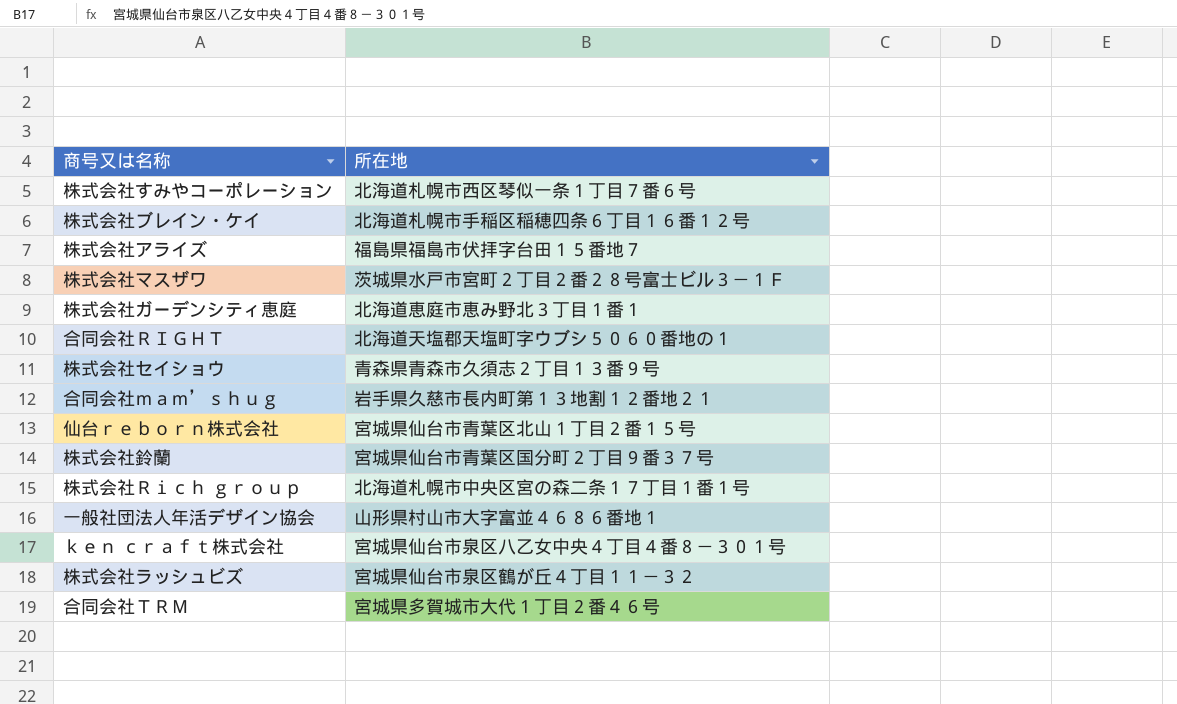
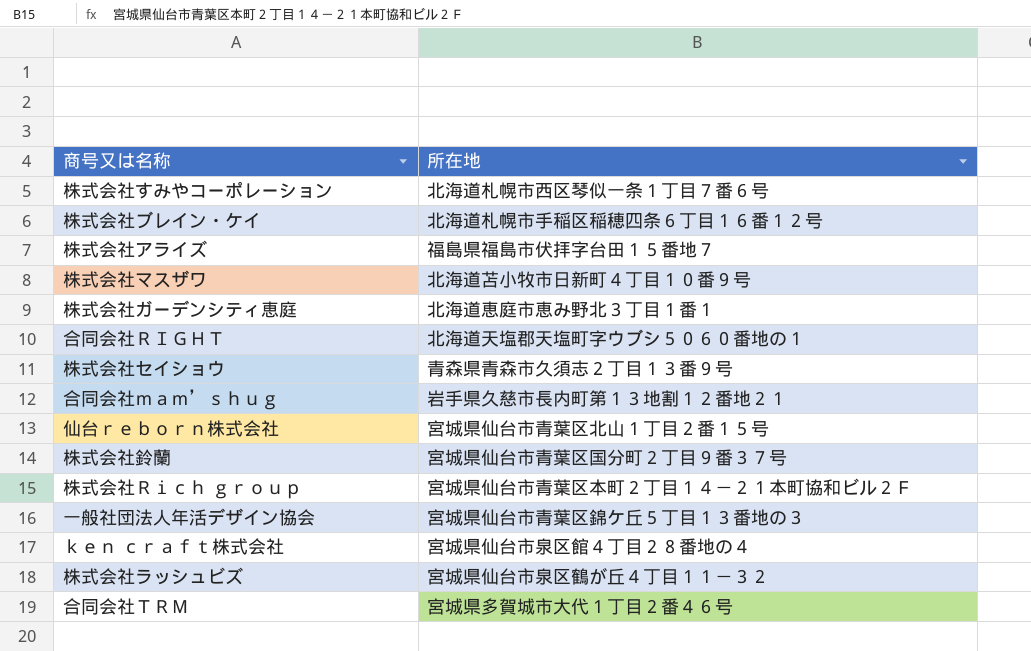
株式会社マスザワ | 所在地: 茨城県水戸市宮町２丁目２番２８号富士ビル３－１Ｆ -> 北海道苫小牧市日新町４丁目１０番９号
株式会社Ｒｉｃｈ ｇｒｏｕｐ | 所在地: 北海道札幌市中央区宮の森二条１７丁目１番１号 -> 宮城県仙台市青葉区本町２丁目１４－２１本町協和ビル２Ｆ
一般社団法人年活デザイン協会 | 所在地: 山形県村山市大字富並４６８６番地１ -> 宮城県仙台市青葉区錦ケ丘５丁目１３番地の３
ｋｅｎ ｃｒａｆｔ株式会社 | 所在地: 宮城県仙台市泉区八乙女中央４丁目４番８－３０１号 -> 宮城県仙台市泉区館４丁目２８番地の４

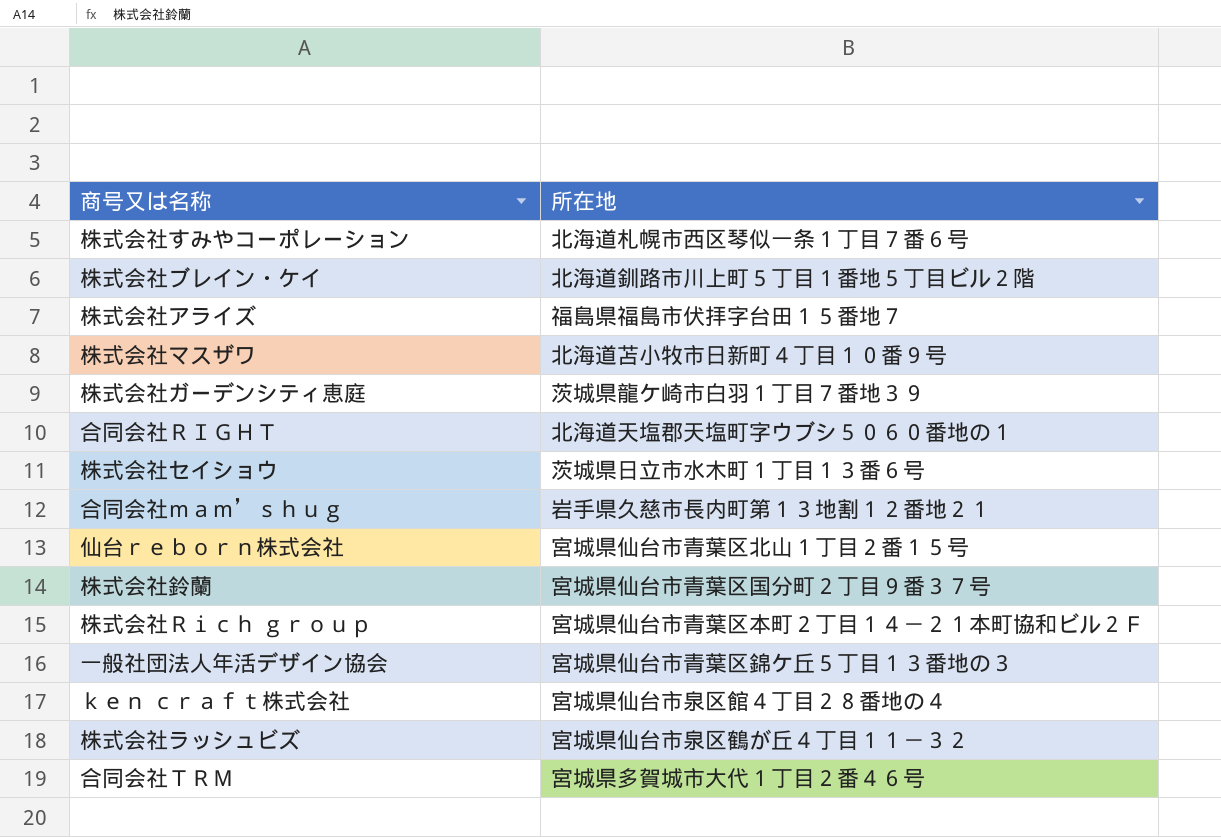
株式会社ブレイン・ケイ | 所在地: 北海道札幌市手稲区稲穂四条６丁目１６番１２号 -> 北海道釧路市川上町５丁目１番地５丁目ビル２階
株式会社ガーデンシティ恵庭 | 所在地: 北海道恵庭市恵み野北３丁目１番１ -> 茨城県龍ケ崎市白羽１丁目７番地３９
株式会社セイショウ | 所在地: 青森県青森市久須志２丁目１３番９号 -> 茨城県日立市水木町１丁目１３番６号

